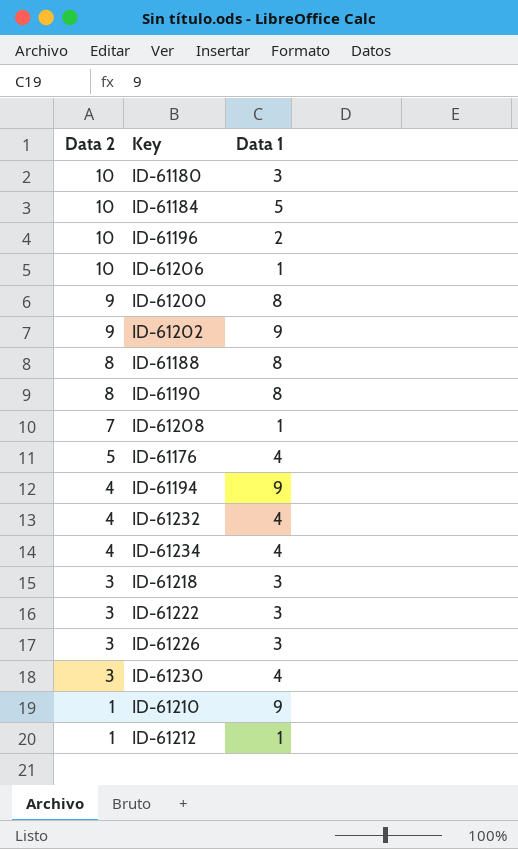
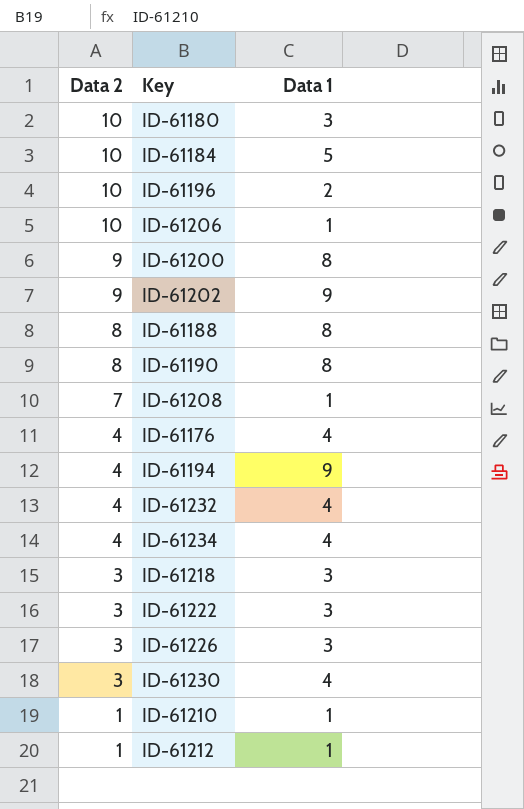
ID-61176 | Data 2: 5 -> 4
ID-61210 | Data 1: 9 -> 1

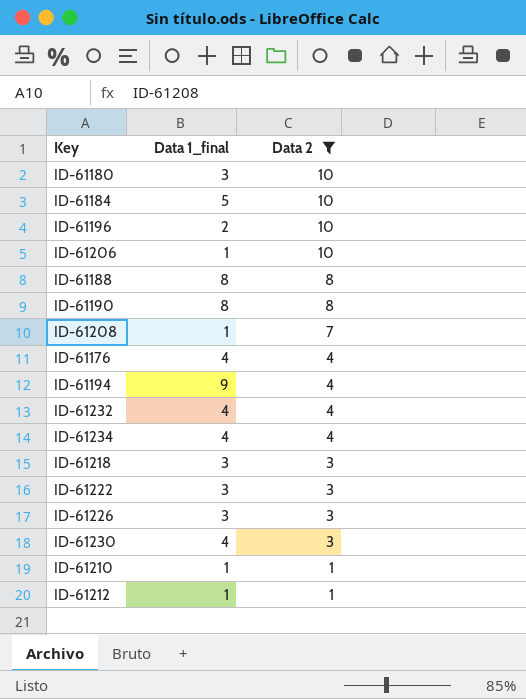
filter: none -> Data 2 != 9
column name: Data 1 -> Data 1_final
column Data 2 | position: 1 -> 3

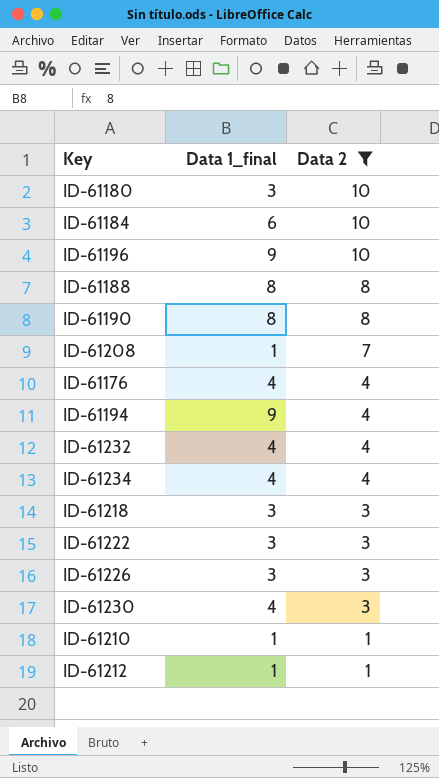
row ID-61206: 1 | 10 -> none
ID-61184 | Data 1_final: 5 -> 6
ID-61196 | Data 1_final: 2 -> 9

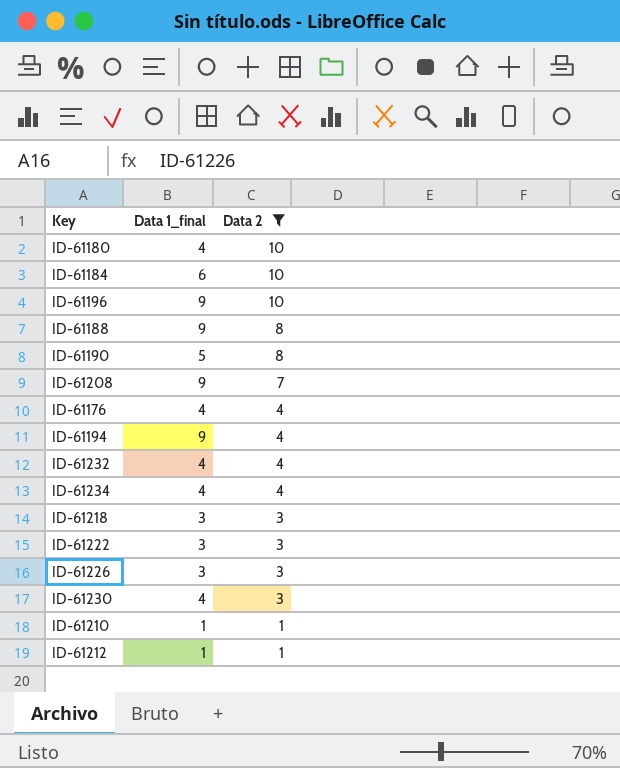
ID-61180 | Data 1_final: 3 -> 4
ID-61188 | Data 1_final: 8 -> 9
ID-61190 | Data 1_final: 8 -> 5
ID-61208 | Data 1_final: 1 -> 9

